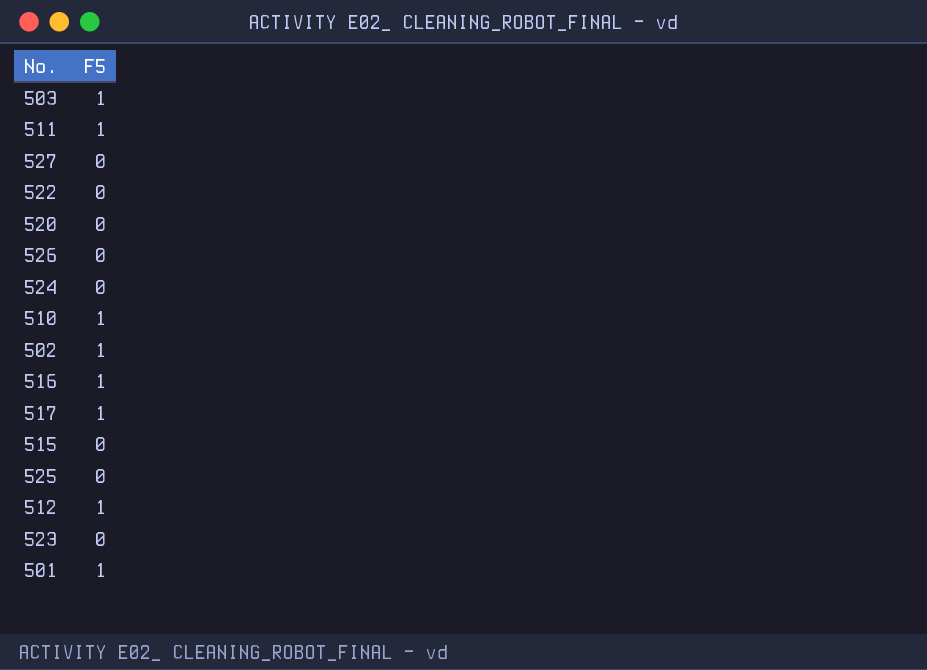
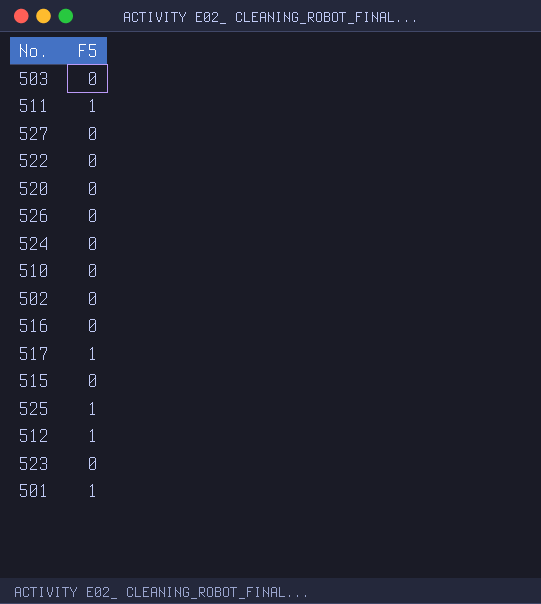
503 | F5: 1 -> 0
510 | F5: 1 -> 0
502 | F5: 1 -> 0
516 | F5: 1 -> 0
525 | F5: 0 -> 1

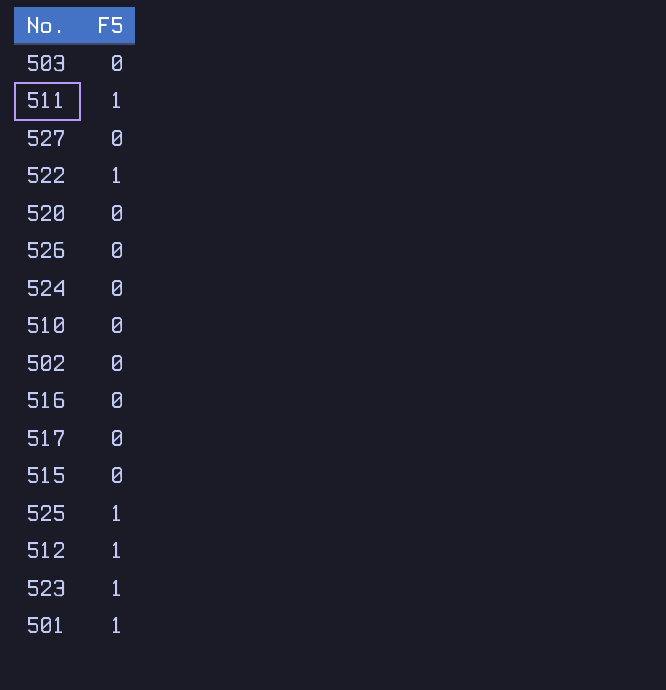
522 | F5: 0 -> 1
517 | F5: 1 -> 0
523 | F5: 0 -> 1

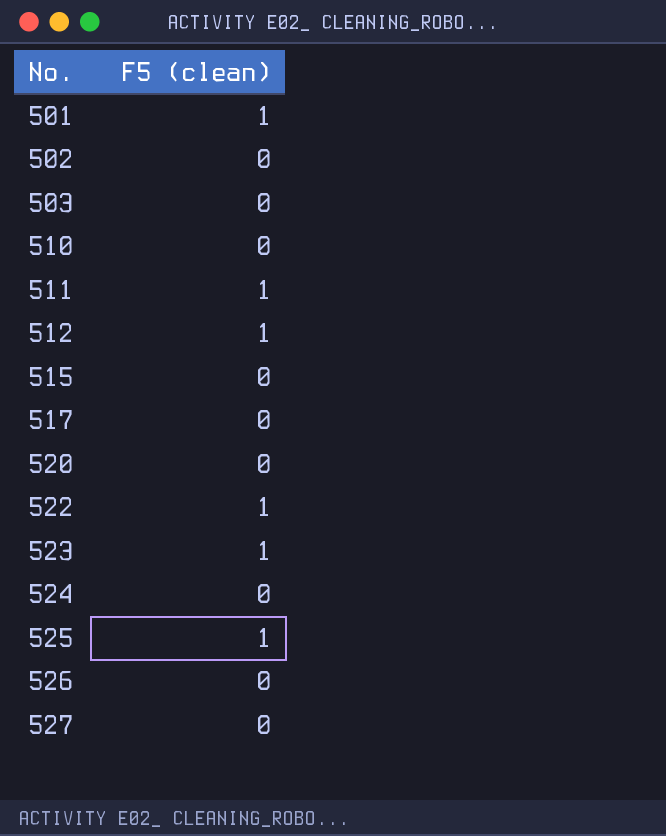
row order: none -> No. ascending
column name: F5 -> F5 (clean)
row 516: 0 -> none

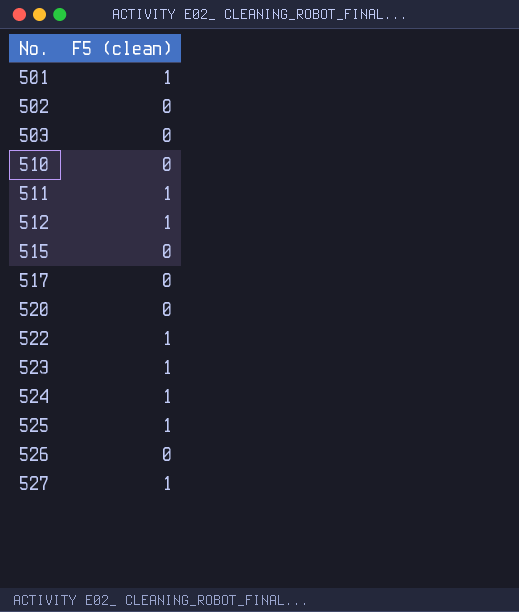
524 | F5 (clean): 0 -> 1
527 | F5 (clean): 0 -> 1

